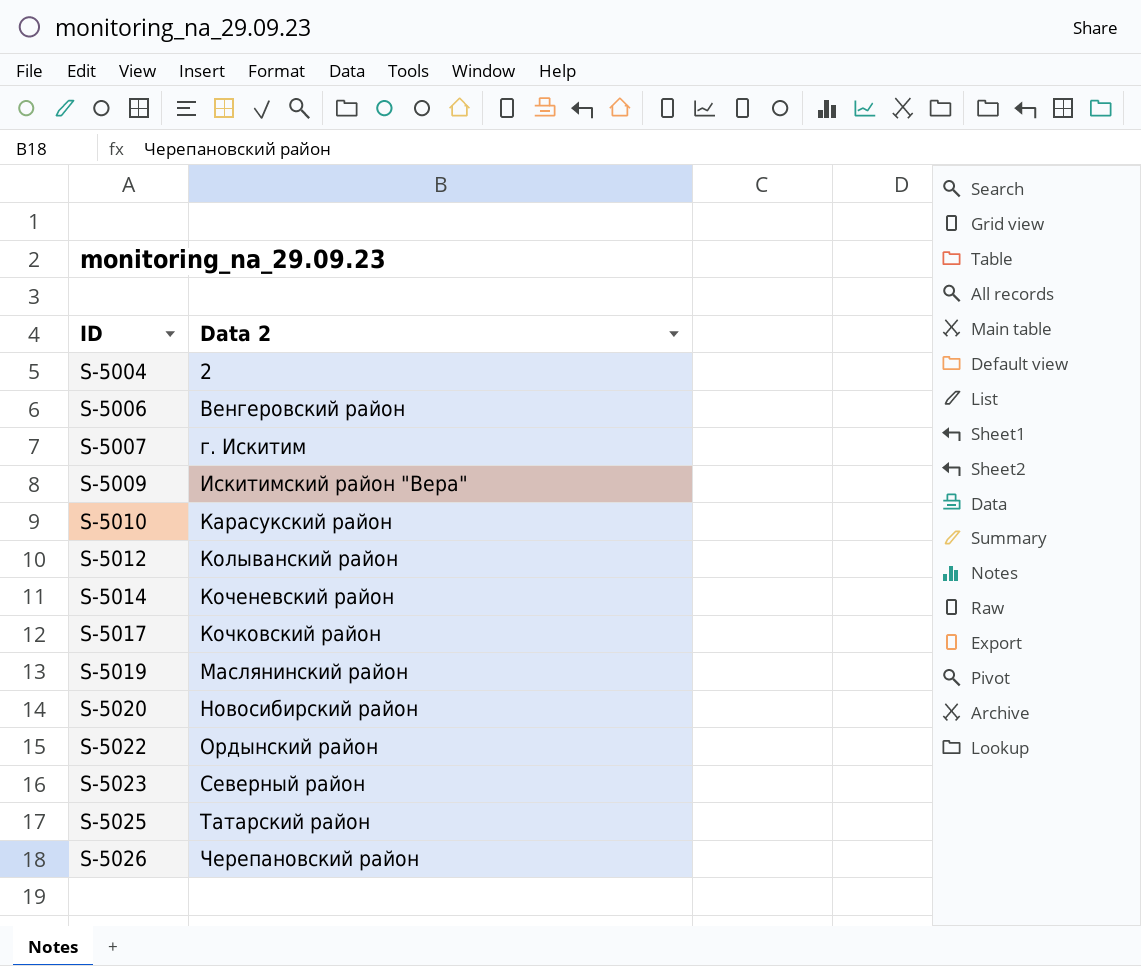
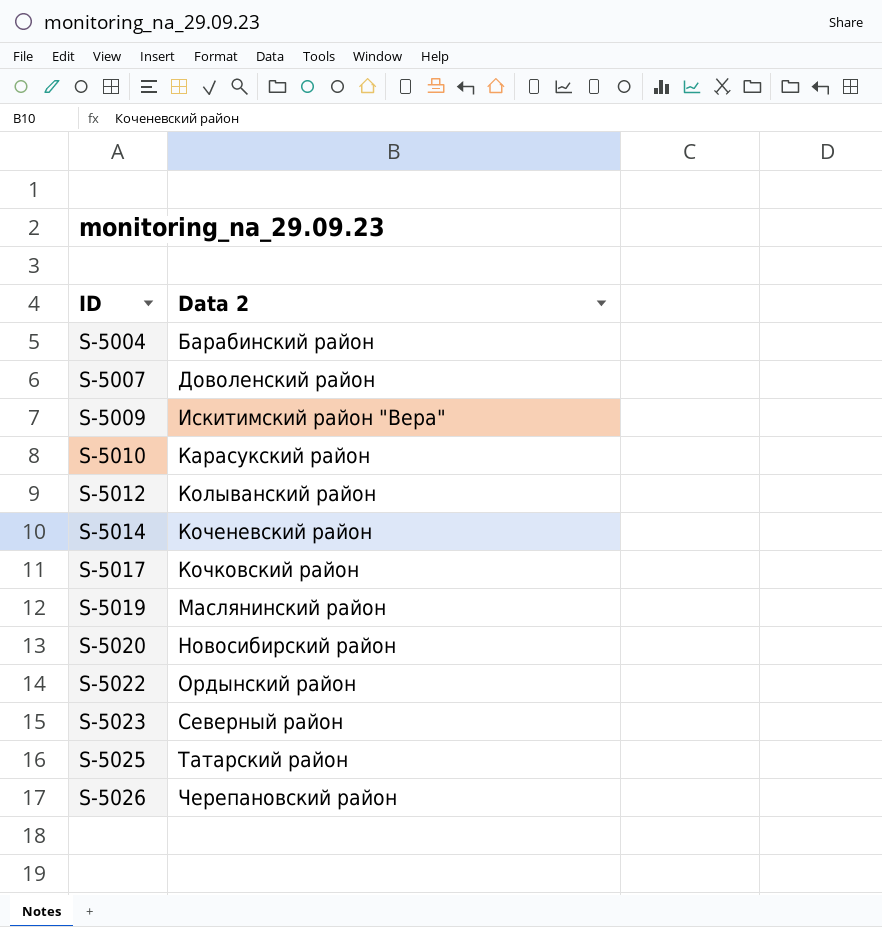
row S-5006: Венгеровский район -> none
S-5004 | Data 2: 2 -> Барабинский район
S-5007 | Data 2: г. Искитим -> Доволенский район

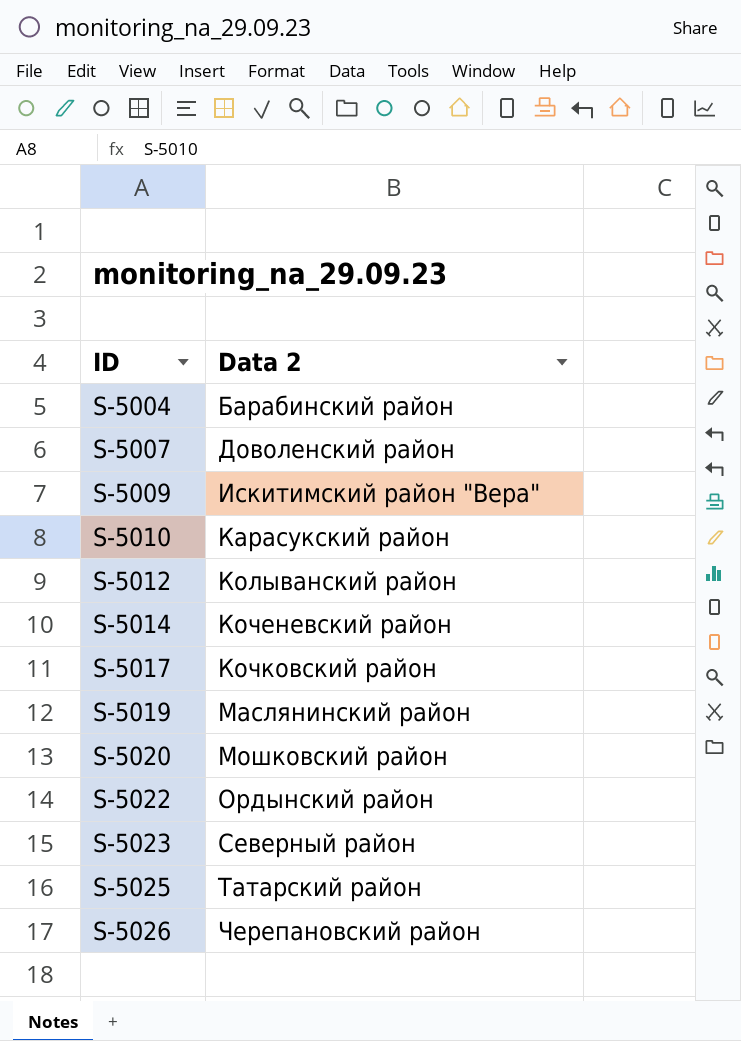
S-5020 | Data 2: Новосибирский район -> Мошковский район

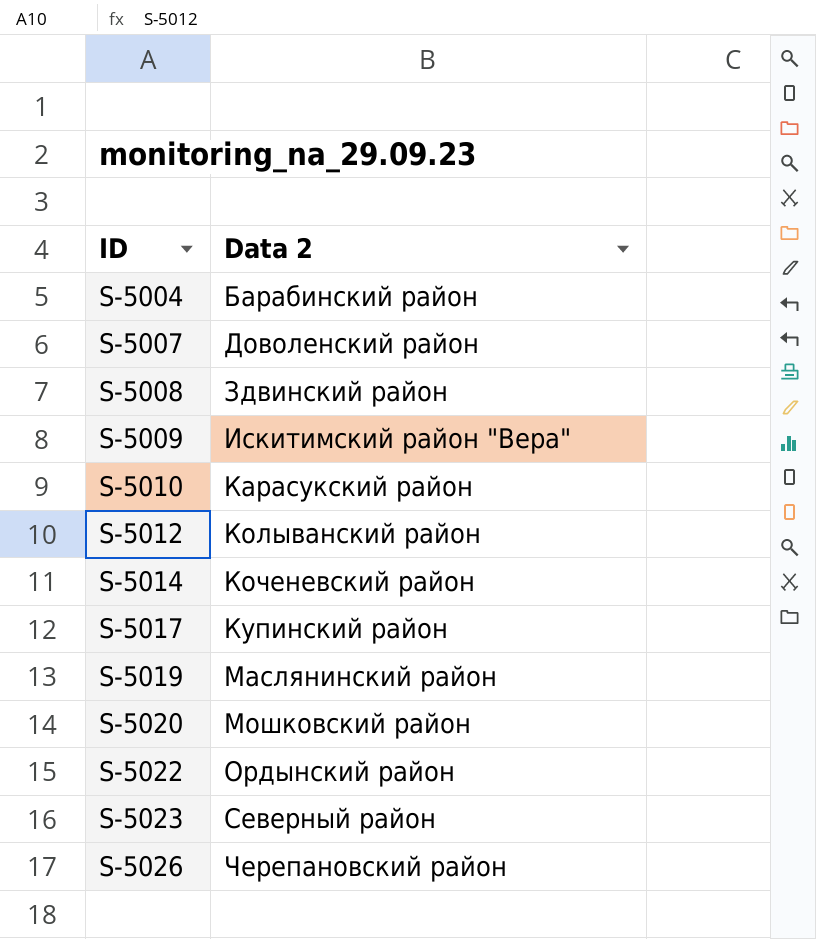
row S-5025: Татарский район -> none
row S-5008: none -> Здвинский район
S-5017 | Data 2: Кочковский район -> Купинский район

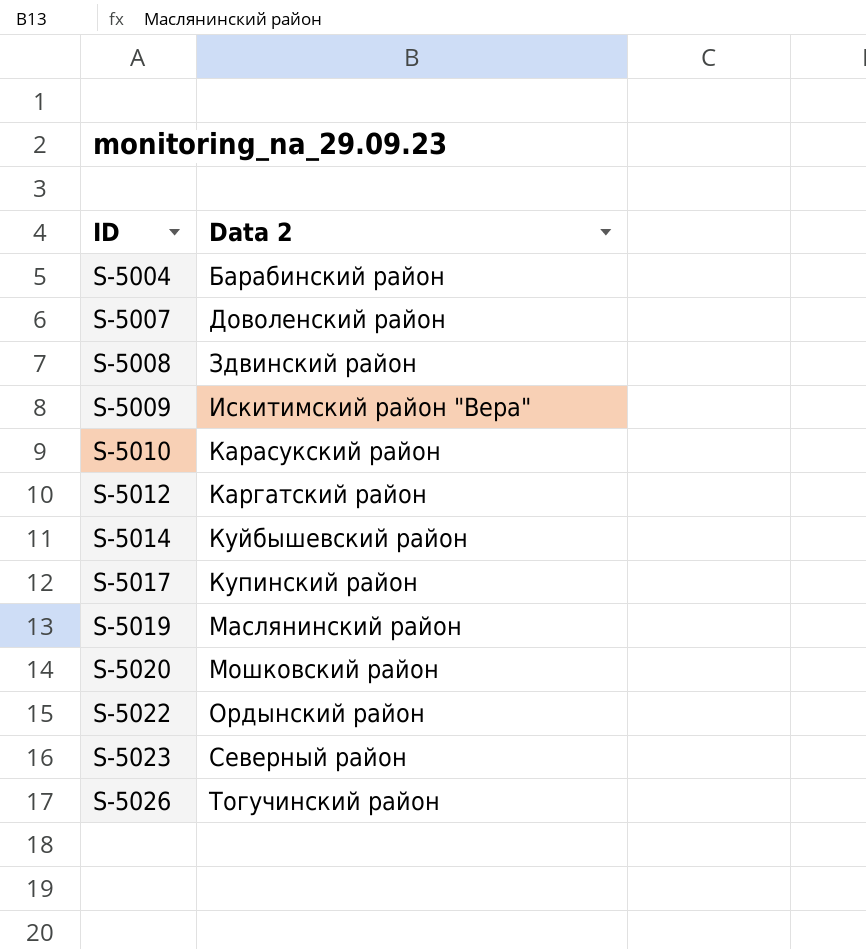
S-5012 | Data 2: Колыванский район -> Каргатский район
S-5014 | Data 2: Коченевский район -> Куйбышевский район
S-5026 | Data 2: Черепановский район -> Тогучинский район

